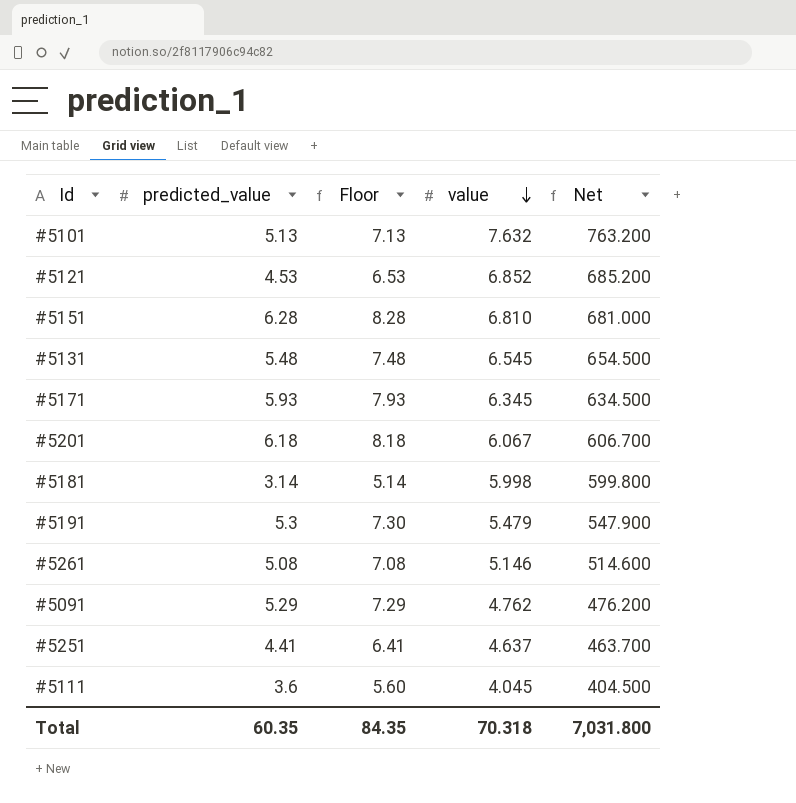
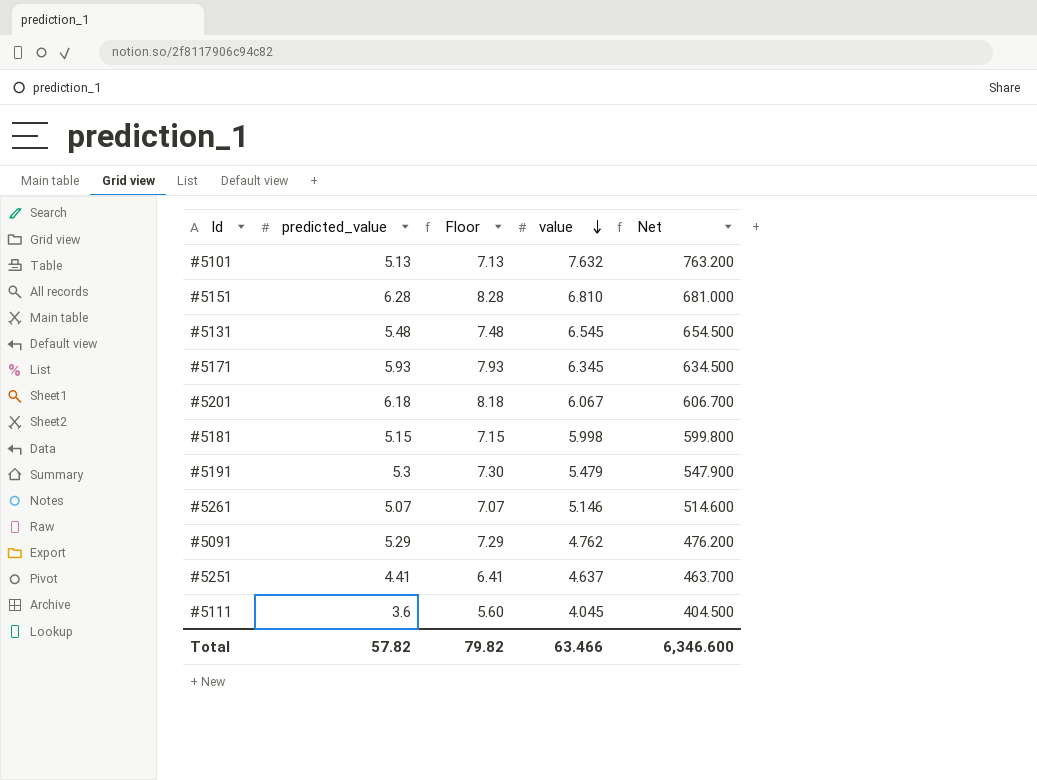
row #5121: 4.53 | 6.53 | 6.852 | 685.200 -> none
#5181 | predicted_value: 3.14 -> 5.15
#5181 | Floor: 5.14 -> 7.15
#5261 | predicted_value: 5.08 -> 5.07
#5261 | Floor: 7.08 -> 7.07
Total | predicted_value: 60.35 -> 57.82
Total | Floor: 84.35 -> 79.82
Total | value: 70.318 -> 63.466
Total | Net: 7,031.800 -> 6,346.600

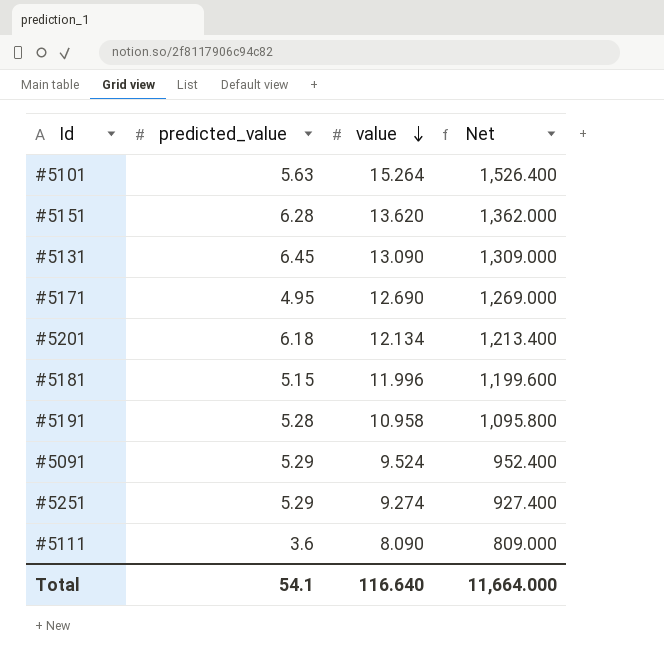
column Floor | formula: [predicted_value] + 2 -> none
row #5261: 5.07 | 7.07 | 5.146 | 514.600 -> none
#5101 | predicted_value: 5.13 -> 5.63
#5101 | value: 7.632 -> 15.264
#5101 | Net: 763.200 -> 1,526.400
#5151 | value: 6.810 -> 13.620
#5151 | Net: 681.000 -> 1,362.000
#5131 | predicted_value: 5.48 -> 6.45
#5131 | value: 6.545 -> 13.090
#5131 | Net: 654.500 -> 1,309.000
#5171 | predicted_value: 5.93 -> 4.95
#5171 | value: 6.345 -> 12.690
#5171 | Net: 634.500 -> 1,269.000
#5201 | value: 6.067 -> 12.134
#5201 | Net: 606.700 -> 1,213.400
#5181 | value: 5.998 -> 11.996
#5181 | Net: 599.800 -> 1,199.600
#5191 | predicted_value: 5.3 -> 5.28
#5191 | value: 5.479 -> 10.958
#5191 | Net: 547.900 -> 1,095.800
#5091 | value: 4.762 -> 9.524
#5091 | Net: 476.200 -> 952.400
#5251 | predicted_value: 4.41 -> 5.29
#5251 | value: 4.637 -> 9.274
#5251 | Net: 463.700 -> 927.400
#5111 | value: 4.045 -> 8.090
#5111 | Net: 404.500 -> 809.000
Total | predicted_value: 57.82 -> 54.1
Total | value: 63.466 -> 116.640
Total | Net: 6,346.600 -> 11,664.000

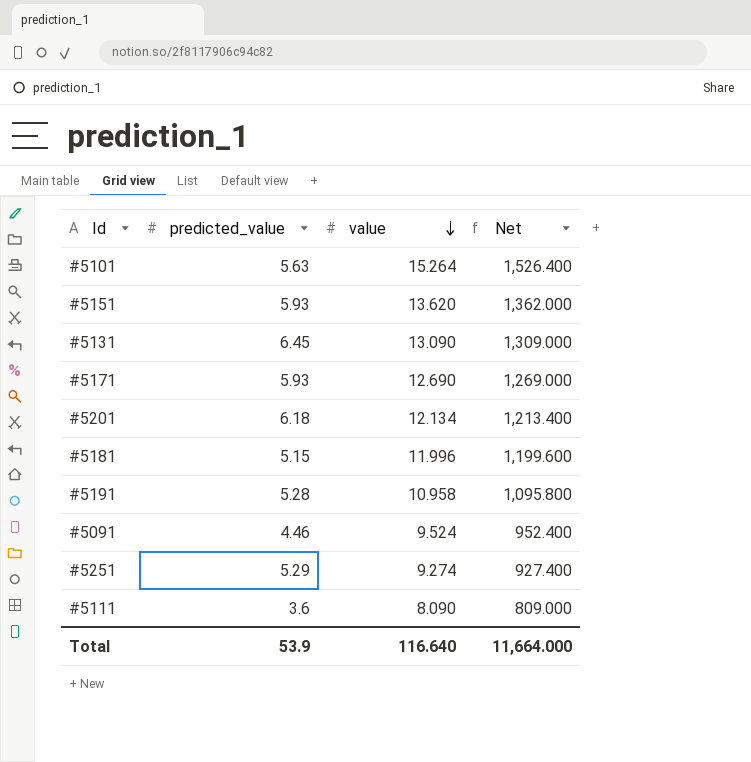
#5151 | predicted_value: 6.28 -> 5.93
#5171 | predicted_value: 4.95 -> 5.93
#5091 | predicted_value: 5.29 -> 4.46
Total | predicted_value: 54.1 -> 53.9

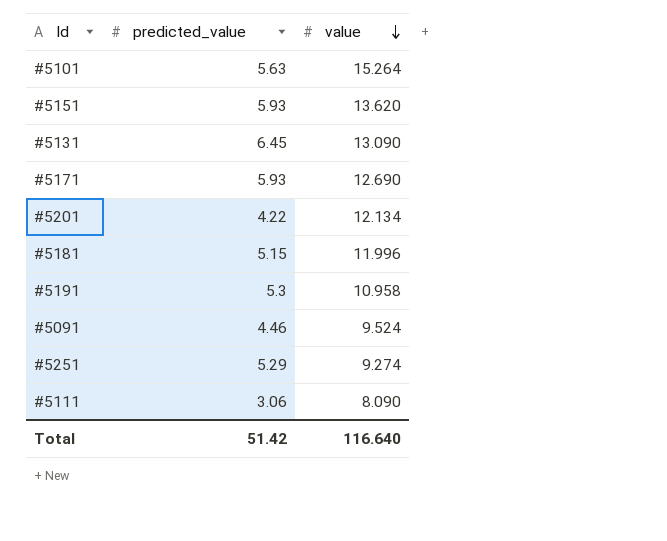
column Net | formula: [value] * 100 -> none
#5201 | predicted_value: 6.18 -> 4.22
#5191 | predicted_value: 5.28 -> 5.3
#5111 | predicted_value: 3.6 -> 3.06
Total | predicted_value: 53.9 -> 51.42

